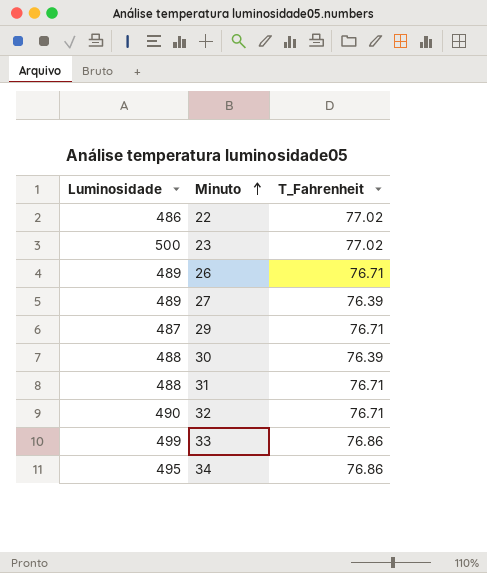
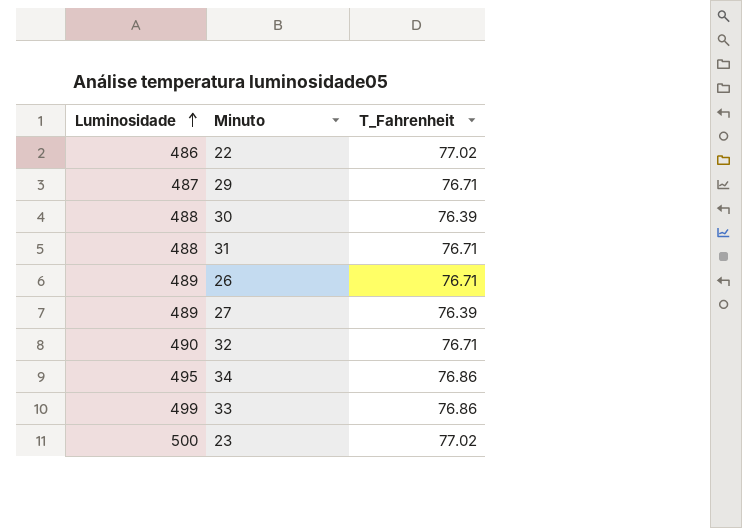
row order: Minuto ascending -> Luminosidade ascending

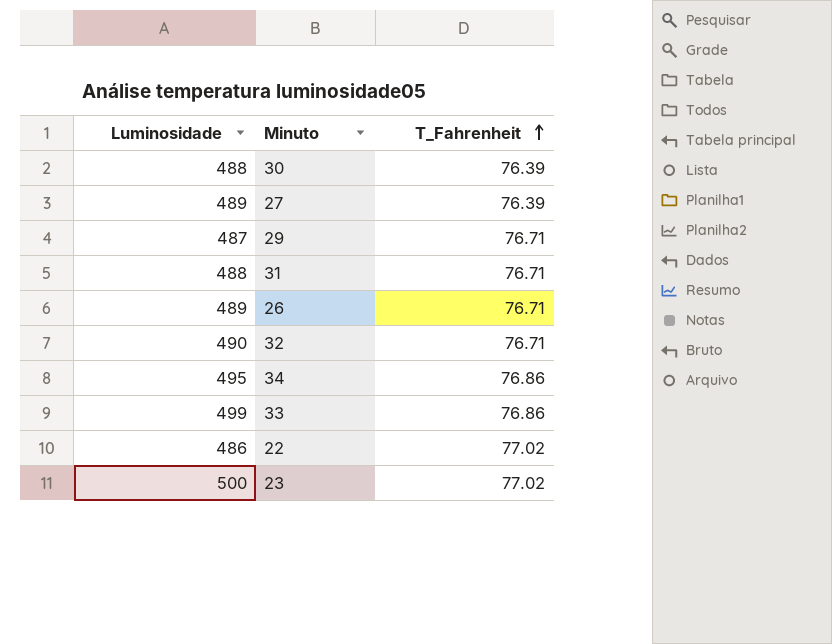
row order: Luminosidade ascending -> T_Fahrenheit ascending

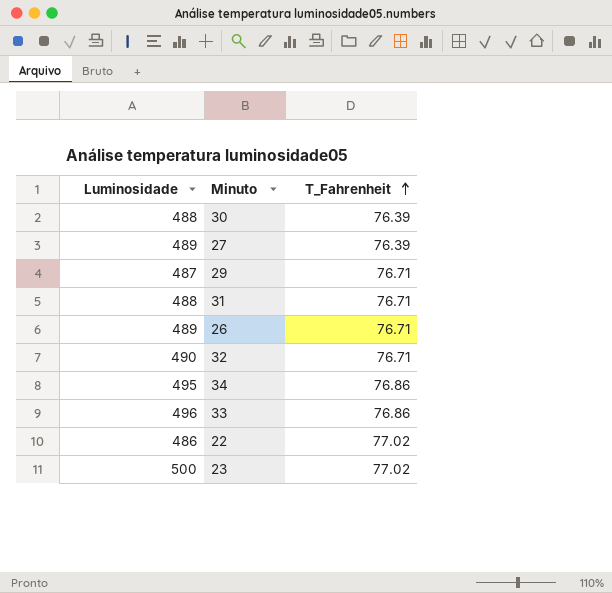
33 | Luminosidade: 499 -> 496

